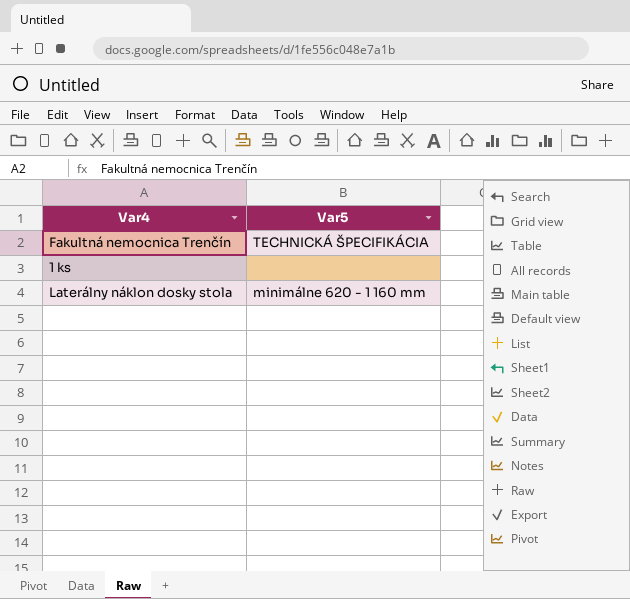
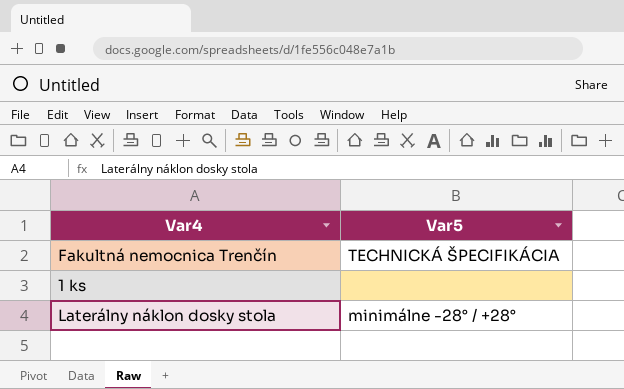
Laterálny náklon dosky stola | Var5: minimálne 620 - 1 160 mm -> minimálne -28° / +28°

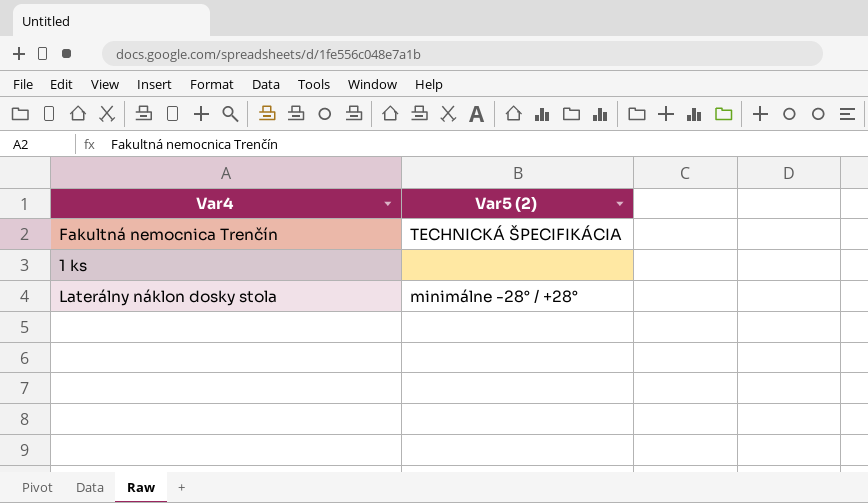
column name: Var5 -> Var5 (2)

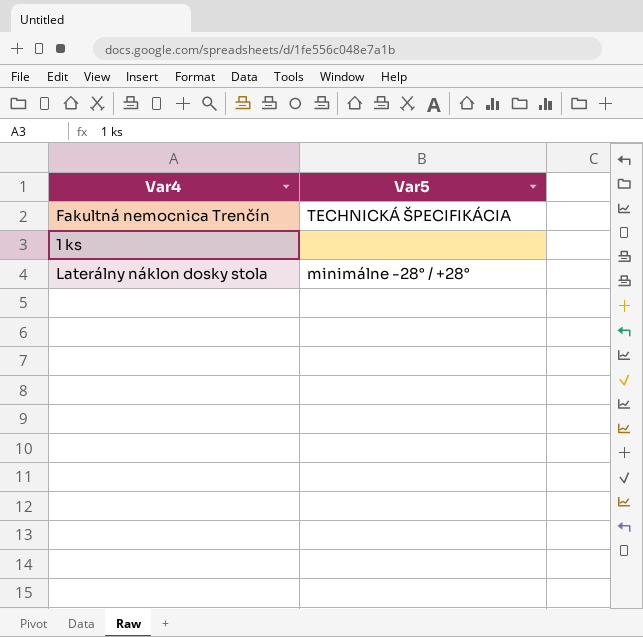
column name: Var5 (2) -> Var5

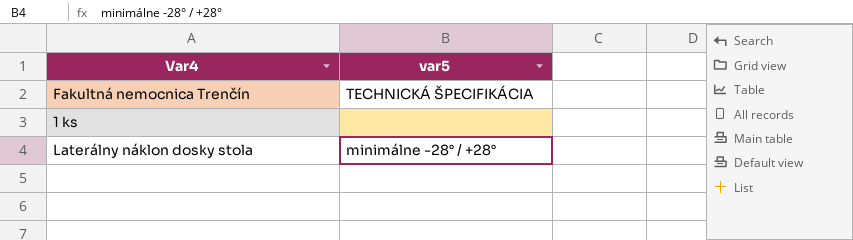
column name: Var5 -> var5

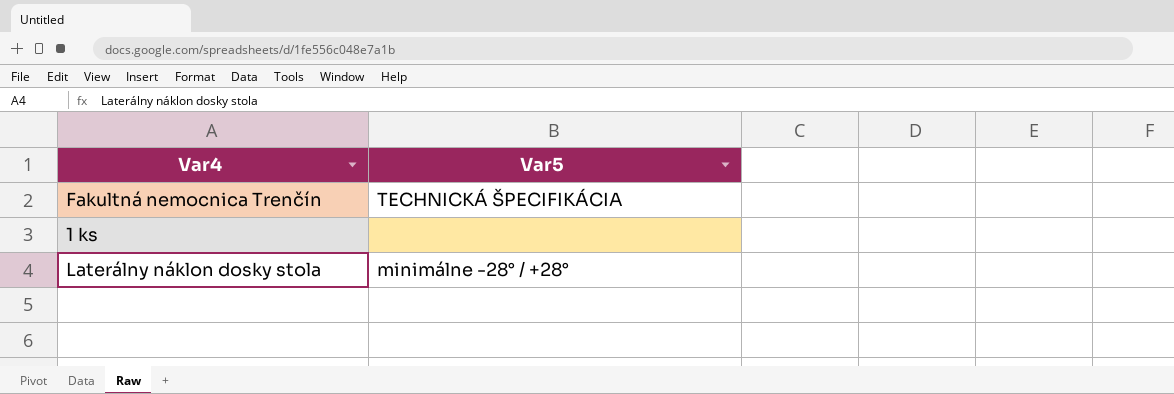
column name: var5 -> Var5

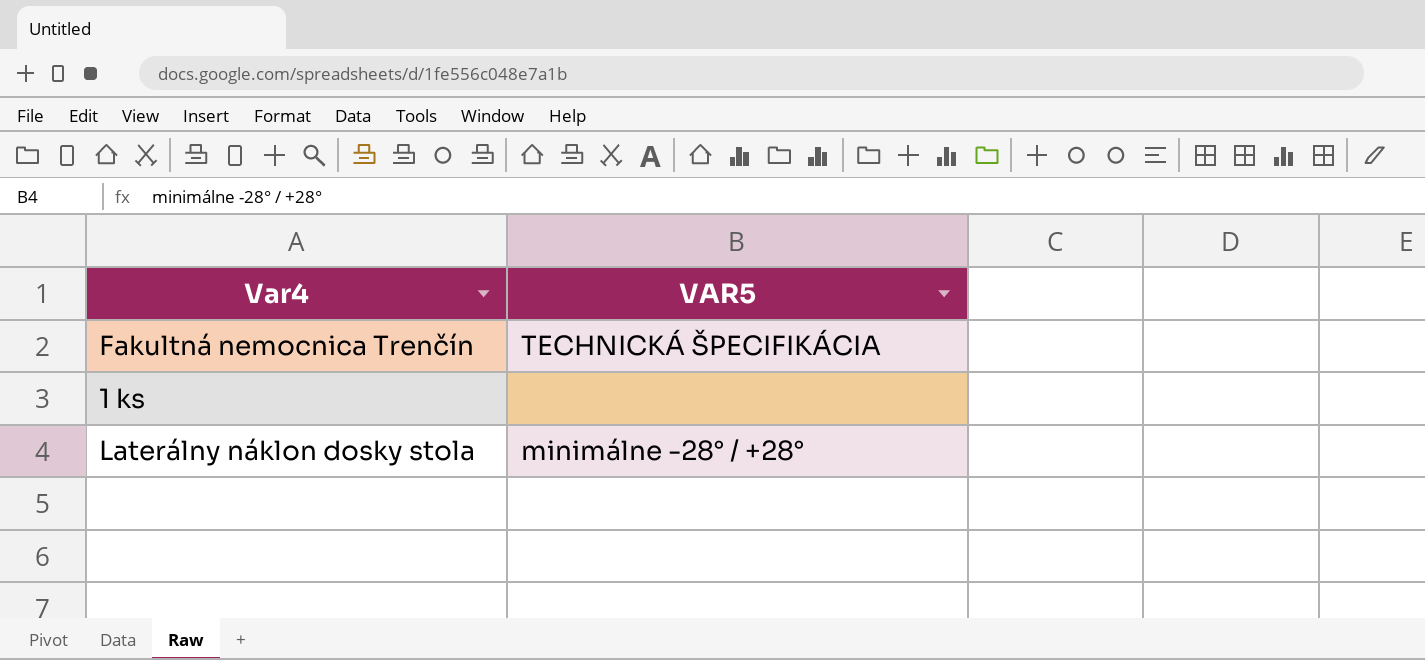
column name: Var5 -> VAR5

